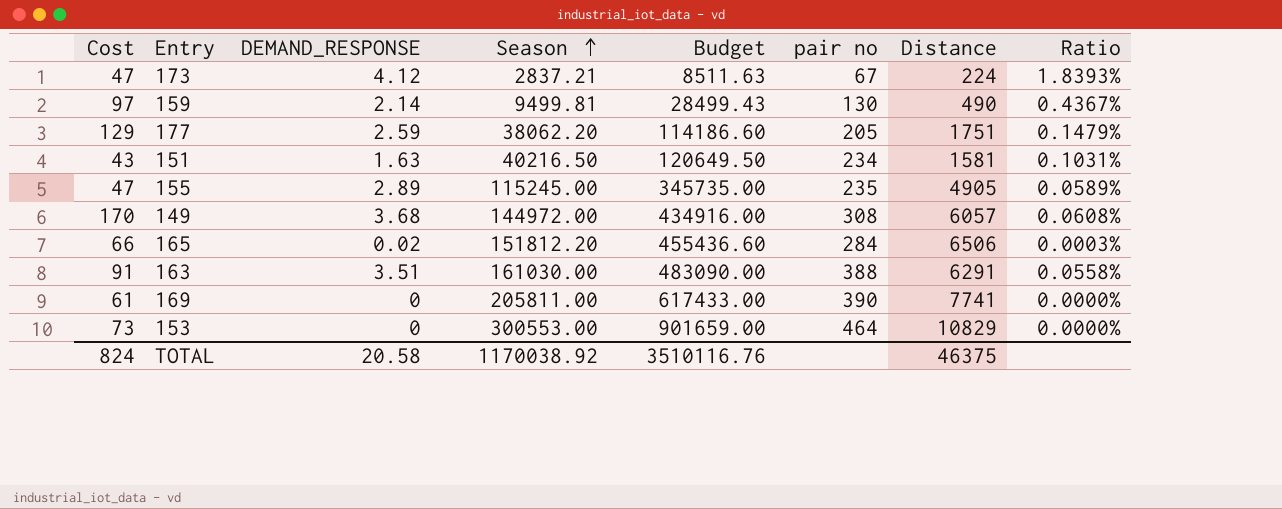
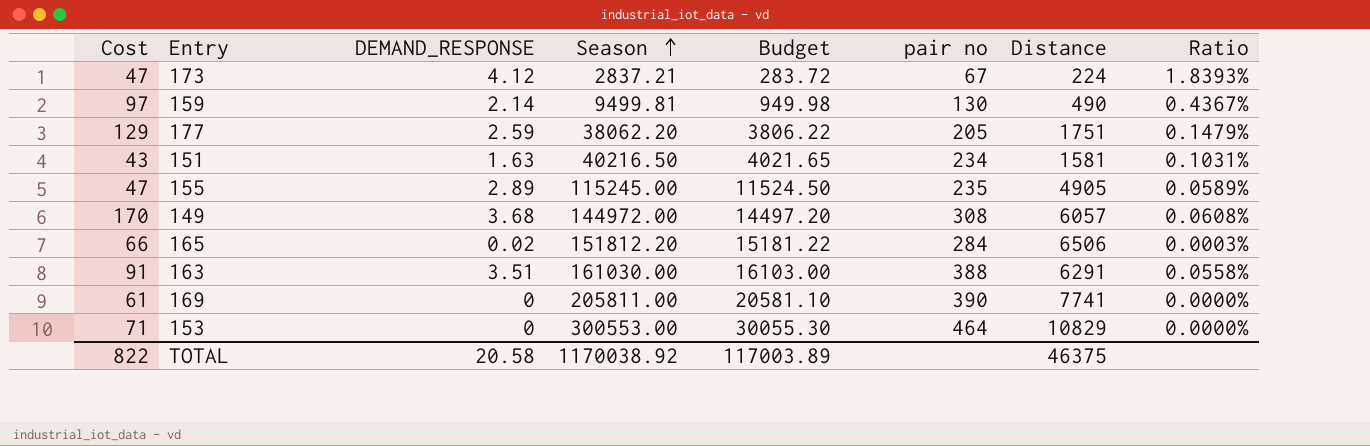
column Budget | formula: [Season] * 3 -> [Season] * 0.1
153 | Cost: 73 -> 71
TOTAL | Cost: 824 -> 822
TOTAL | Budget: 3510116.76 -> 117003.89

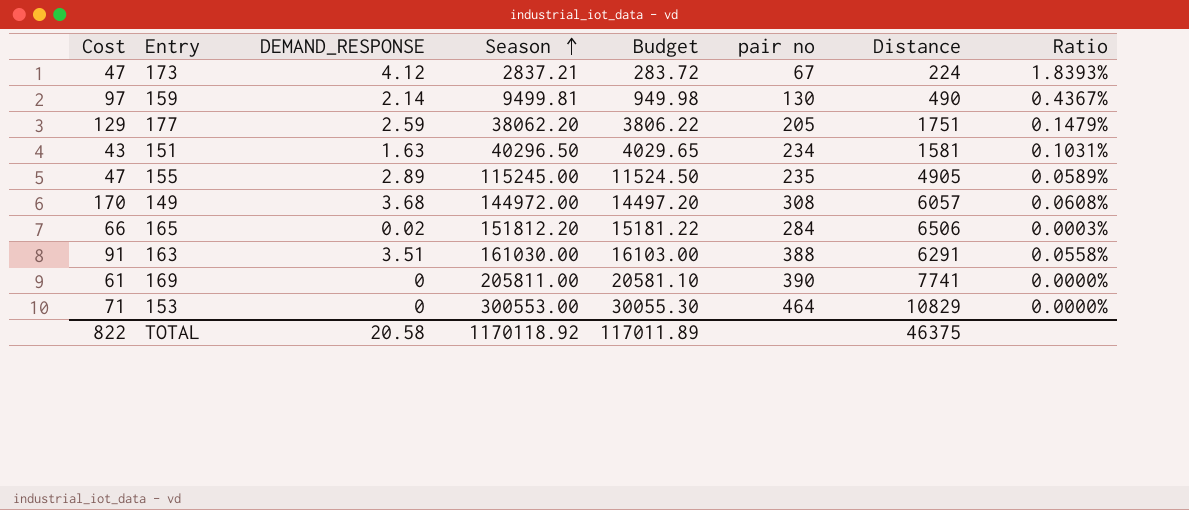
151 | Season: 40216.50 -> 40296.50
151 | Budget: 4021.65 -> 4029.65
TOTAL | Season: 1170038.92 -> 1170118.92
TOTAL | Budget: 117003.89 -> 117011.89

